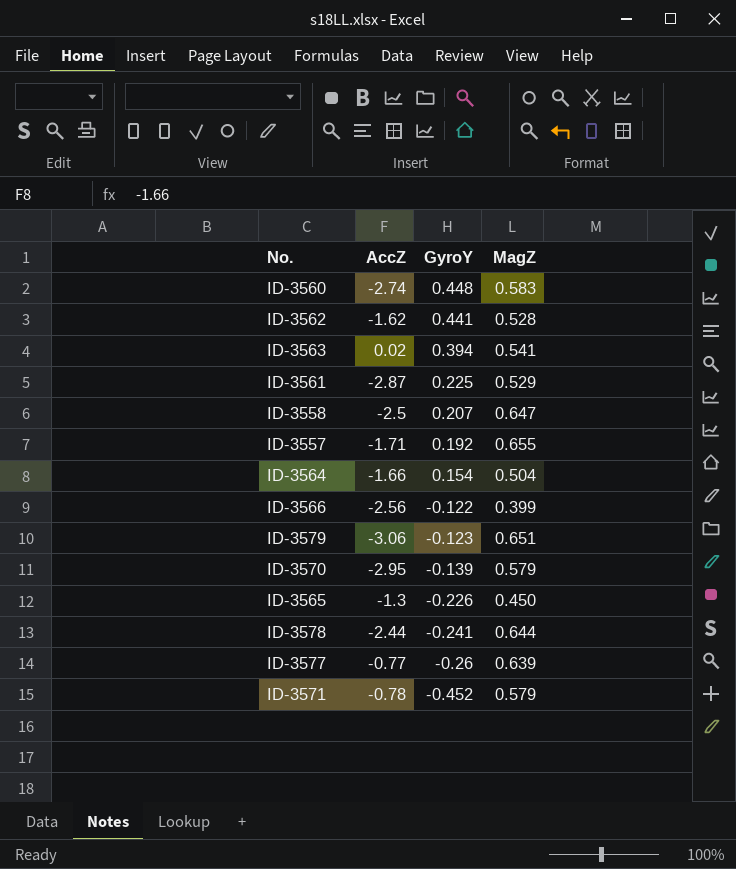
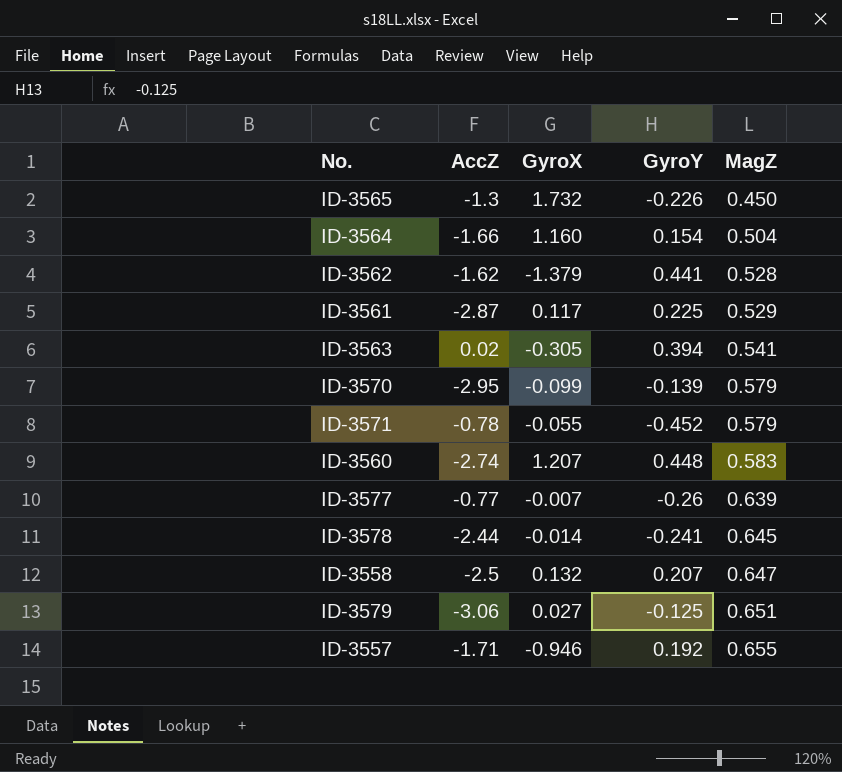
row order: GyroY descending -> MagZ ascending
column GyroX | position: none -> 3
row ID-3566: -2.56 | -0.122 | 0.399 -> none
ID-3578 | MagZ: 0.644 -> 0.645
ID-3579 | GyroY: -0.123 -> -0.125

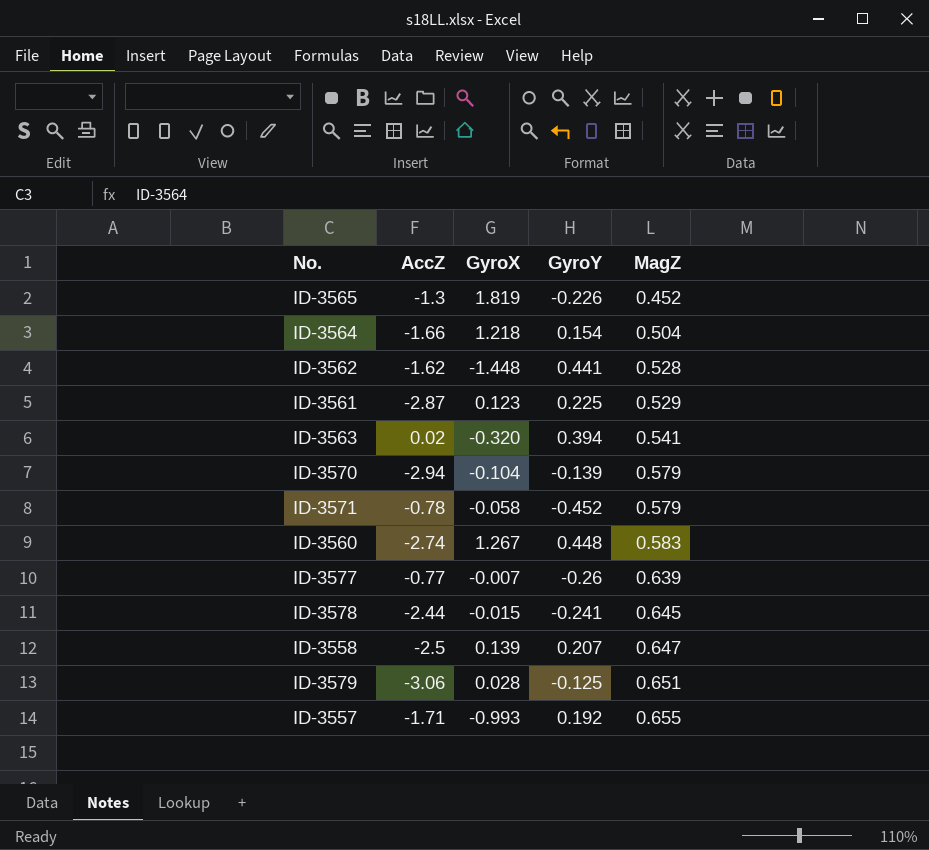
ID-3565 | GyroX: 1.732 -> 1.819
ID-3565 | MagZ: 0.450 -> 0.452
ID-3564 | GyroX: 1.160 -> 1.218
ID-3562 | GyroX: -1.379 -> -1.448
ID-3561 | GyroX: 0.117 -> 0.123
ID-3563 | GyroX: -0.305 -> -0.320
ID-3570 | AccZ: -2.95 -> -2.94
ID-3570 | GyroX: -0.099 -> -0.104
ID-3571 | GyroX: -0.055 -> -0.058
ID-3560 | GyroX: 1.207 -> 1.267
ID-3578 | GyroX: -0.014 -> -0.015
ID-3558 | GyroX: 0.132 -> 0.139
ID-3579 | GyroX: 0.027 -> 0.028
ID-3557 | GyroX: -0.946 -> -0.993

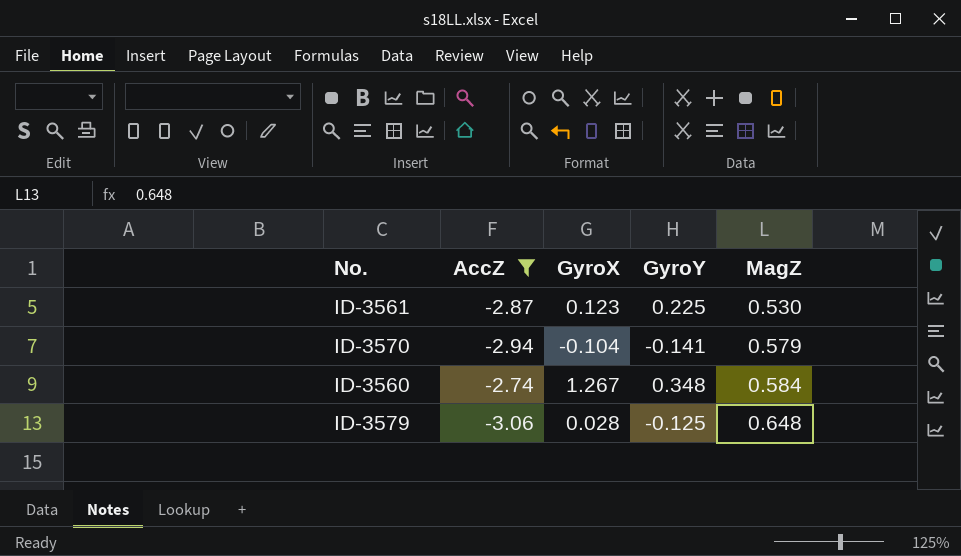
filter: none -> AccZ <= -2.74
ID-3561 | MagZ: 0.529 -> 0.530
ID-3570 | GyroY: -0.139 -> -0.141
ID-3560 | GyroY: 0.448 -> 0.348
ID-3560 | MagZ: 0.583 -> 0.584
ID-3579 | MagZ: 0.651 -> 0.648

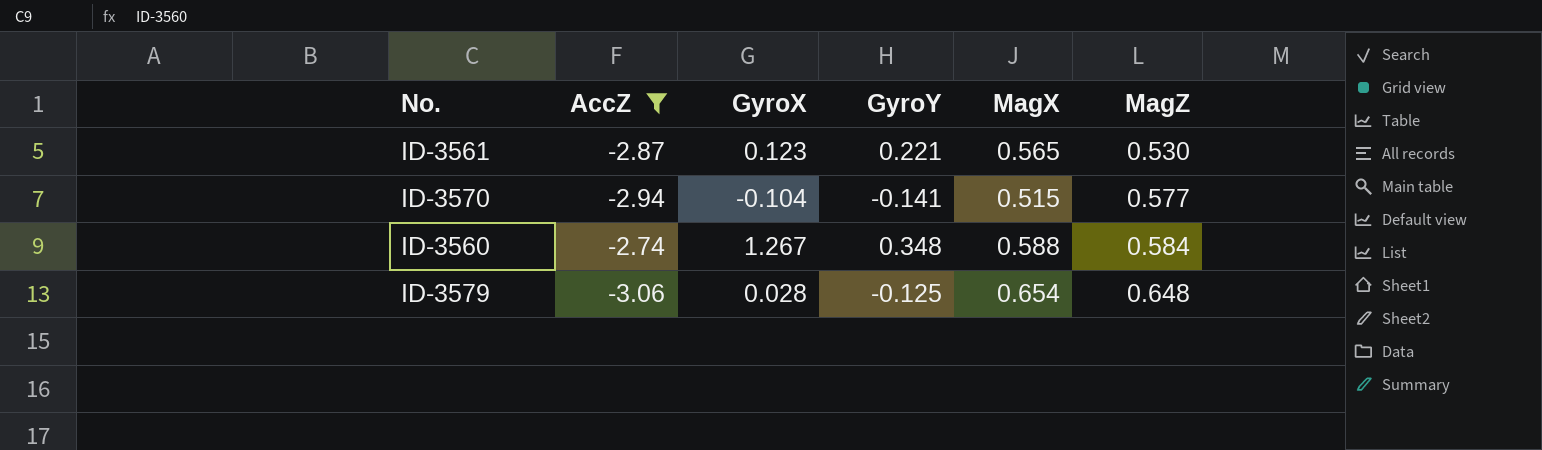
column MagX | position: none -> 5
ID-3561 | GyroY: 0.225 -> 0.221
ID-3570 | MagZ: 0.579 -> 0.577

